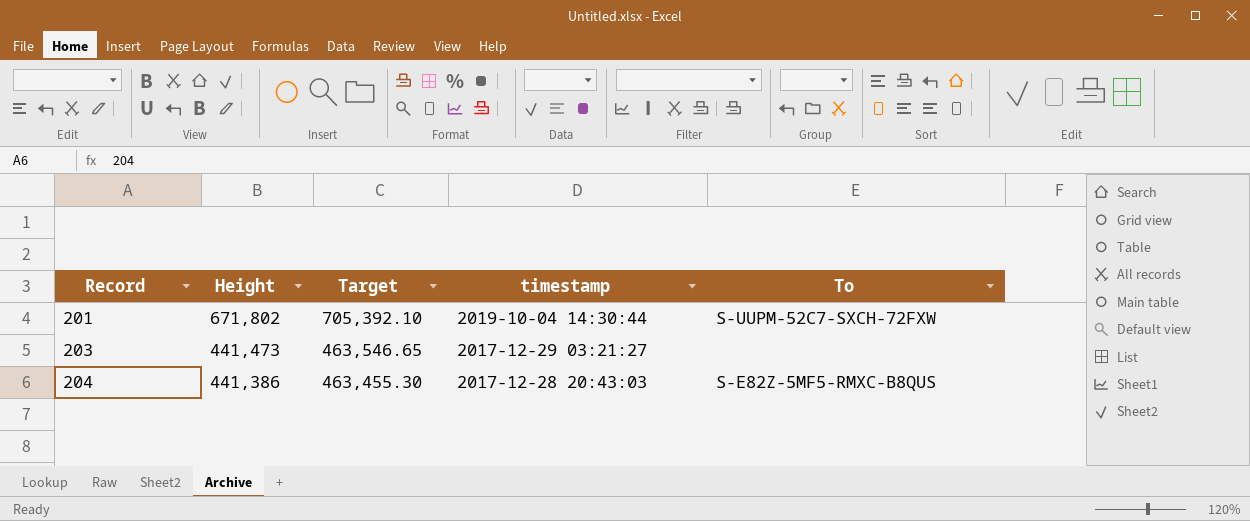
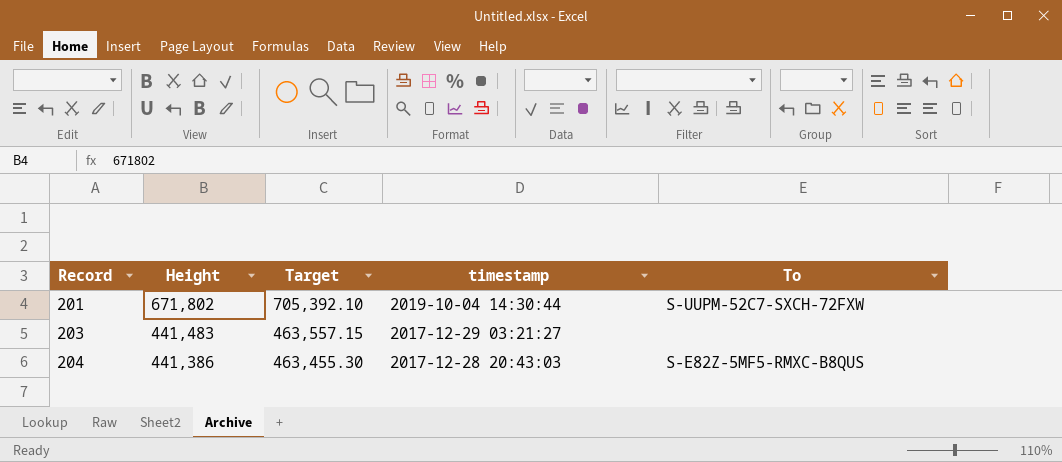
203 | Height: 441,473 -> 441,483
203 | Target: 463,546.65 -> 463,557.15

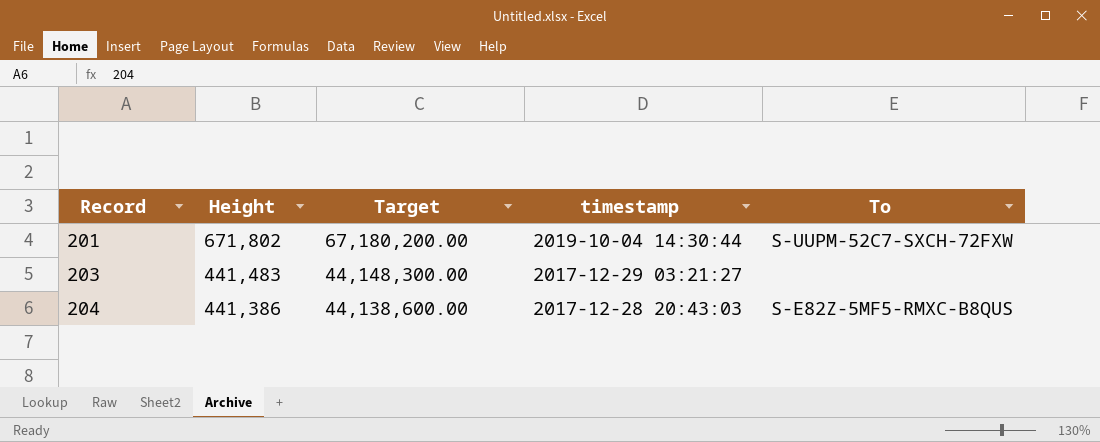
column Target | formula: [Height] * 1.05 -> [Height] * 100

